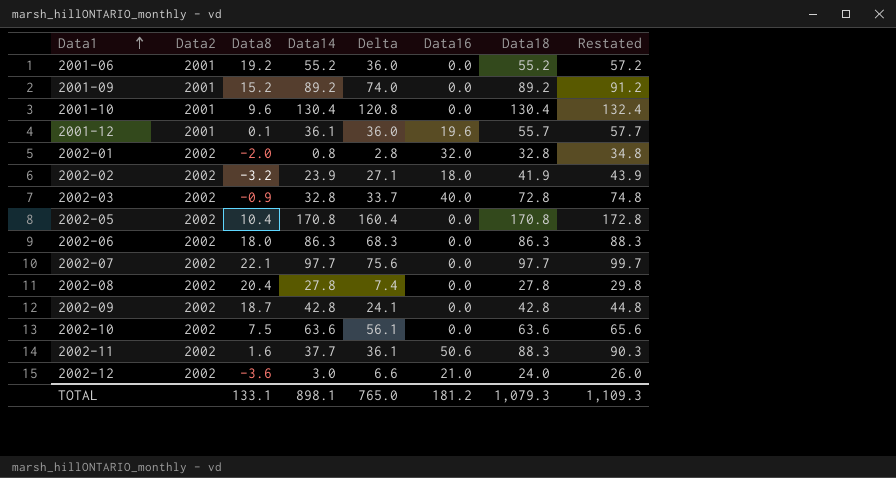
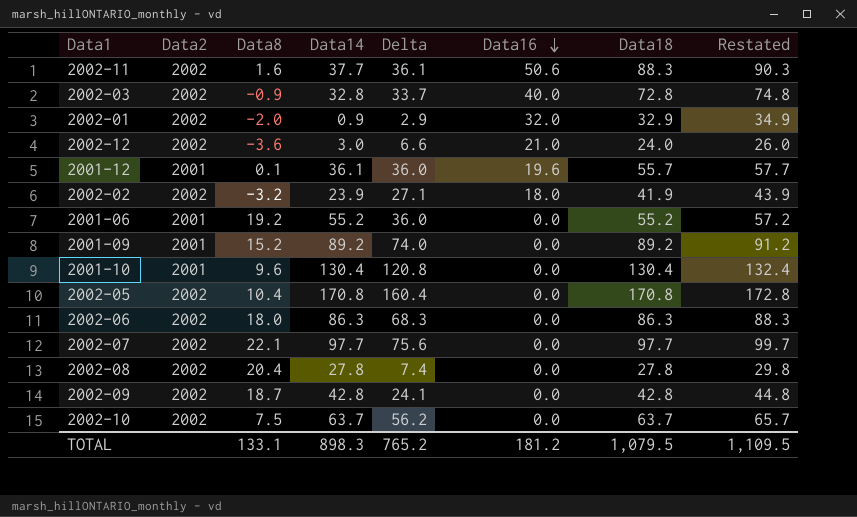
row order: Data1 ascending -> Data16 descending
2002-01 | Data14: 0.8 -> 0.9
2002-01 | Delta: 2.8 -> 2.9
2002-01 | Data18: 32.8 -> 32.9
2002-01 | Restated: 34.8 -> 34.9
2002-10 | Data14: 63.6 -> 63.7
2002-10 | Delta: 56.1 -> 56.2
2002-10 | Data18: 63.6 -> 63.7
2002-10 | Restated: 65.6 -> 65.7
TOTAL | Data14: 898.1 -> 898.3
TOTAL | Delta: 765.0 -> 765.2
TOTAL | Data18: 1,079.3 -> 1,079.5
TOTAL | Restated: 1,109.3 -> 1,109.5

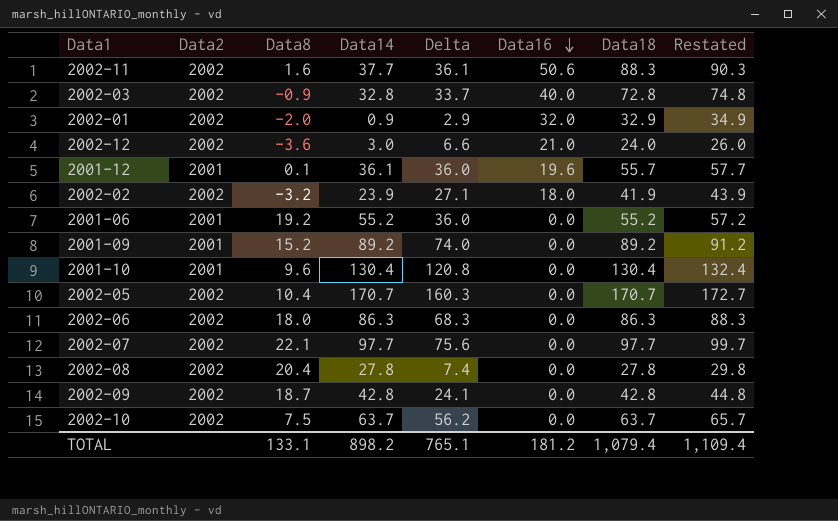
2002-05 | Data14: 170.8 -> 170.7
2002-05 | Delta: 160.4 -> 160.3
2002-05 | Data18: 170.8 -> 170.7
2002-05 | Restated: 172.8 -> 172.7
TOTAL | Data14: 898.3 -> 898.2
TOTAL | Delta: 765.2 -> 765.1
TOTAL | Data18: 1,079.5 -> 1,079.4
TOTAL | Restated: 1,109.5 -> 1,109.4

